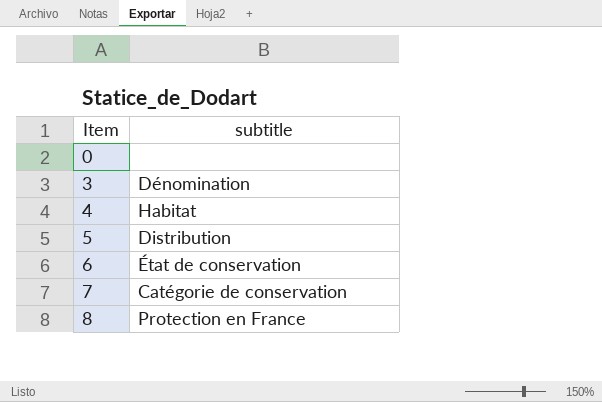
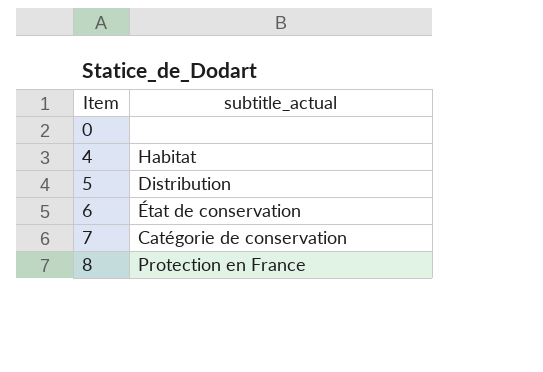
column name: subtitle -> subtitle_actual
row 3: Dénomination -> none

